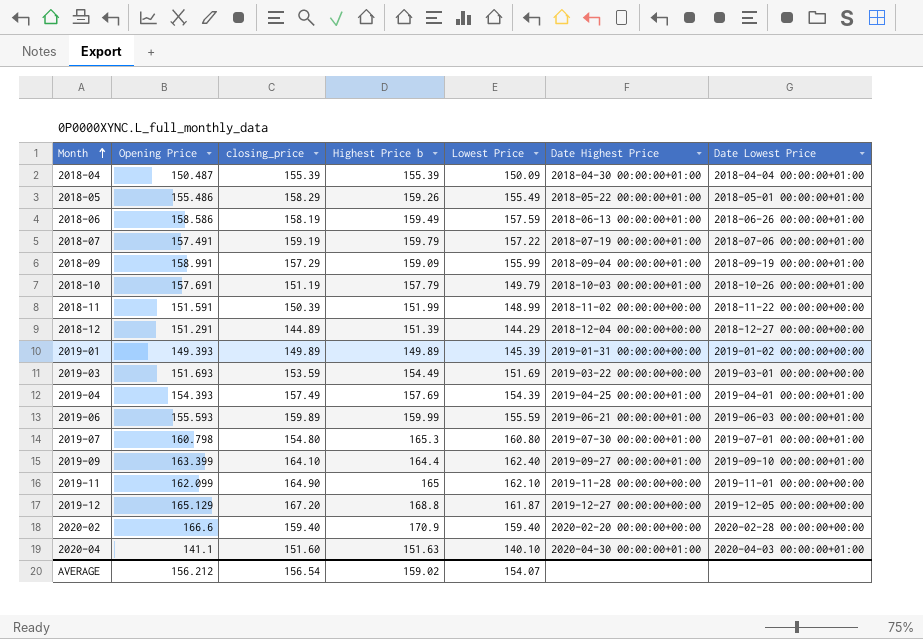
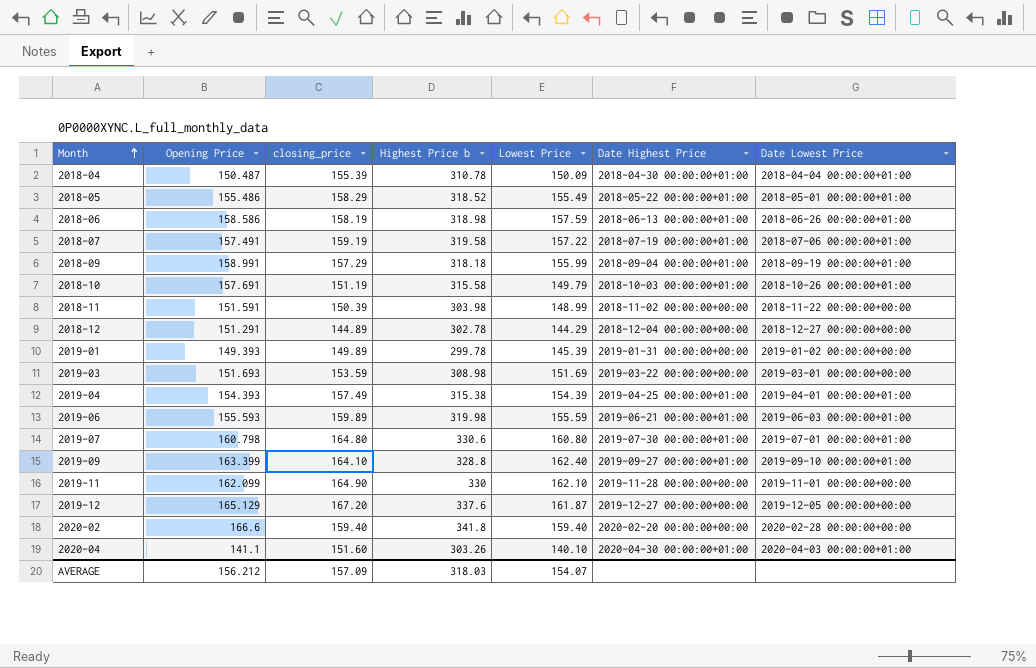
2018-04 | Highest Price b: 155.39 -> 310.78
2018-05 | Highest Price b: 159.26 -> 318.52
2018-06 | Highest Price b: 159.49 -> 318.98
2018-07 | Highest Price b: 159.79 -> 319.58
2018-09 | Highest Price b: 159.09 -> 318.18
2018-10 | Highest Price b: 157.79 -> 315.58
2018-11 | Highest Price b: 151.99 -> 303.98
2018-12 | Highest Price b: 151.39 -> 302.78
2019-01 | Highest Price b: 149.89 -> 299.78
2019-03 | Highest Price b: 154.49 -> 308.98
2019-04 | Highest Price b: 157.69 -> 315.38
2019-06 | Highest Price b: 159.99 -> 319.98
2019-07 | closing_price: 154.80 -> 164.80
2019-07 | Highest Price b: 165.3 -> 330.6
2019-09 | Highest Price b: 164.4 -> 328.8
2019-11 | Highest Price b: 165 -> 330
2019-12 | Highest Price b: 168.8 -> 337.6
2020-02 | Highest Price b: 170.9 -> 341.8
2020-04 | Highest Price b: 151.63 -> 303.26
AVERAGE | closing_price: 156.54 -> 157.09
AVERAGE | Highest Price b: 159.02 -> 318.03

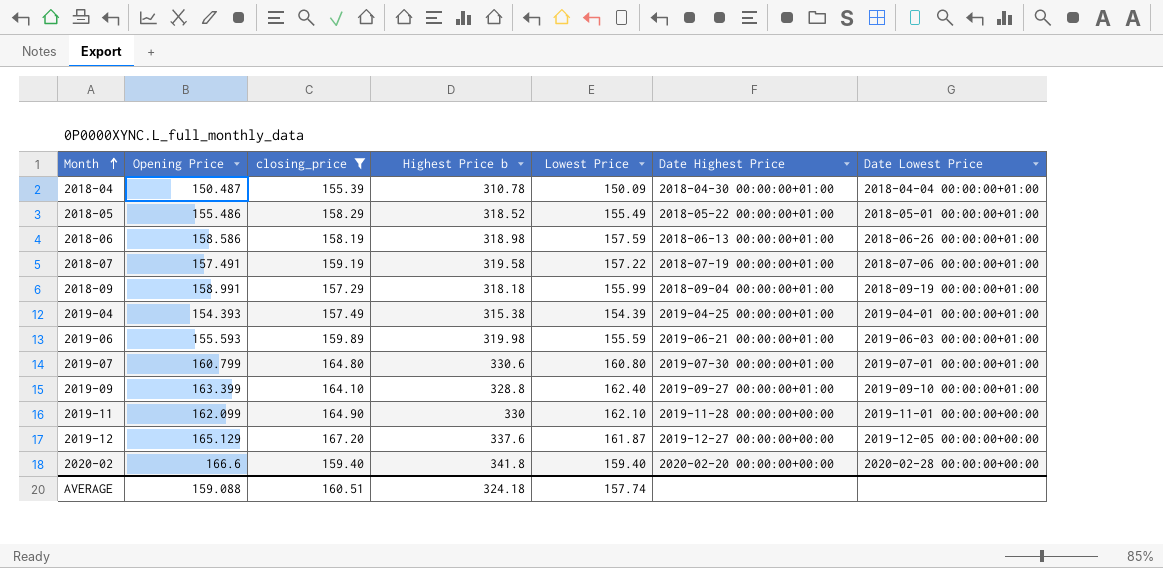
filter: none -> closing_price >= 155.39
2019-07 | Opening Price: 160.798 -> 160.799
AVERAGE | Opening Price: 156.212 -> 159.088
AVERAGE | closing_price: 157.09 -> 160.51
AVERAGE | Highest Price b: 318.03 -> 324.18
AVERAGE | Lowest Price: 154.07 -> 157.74

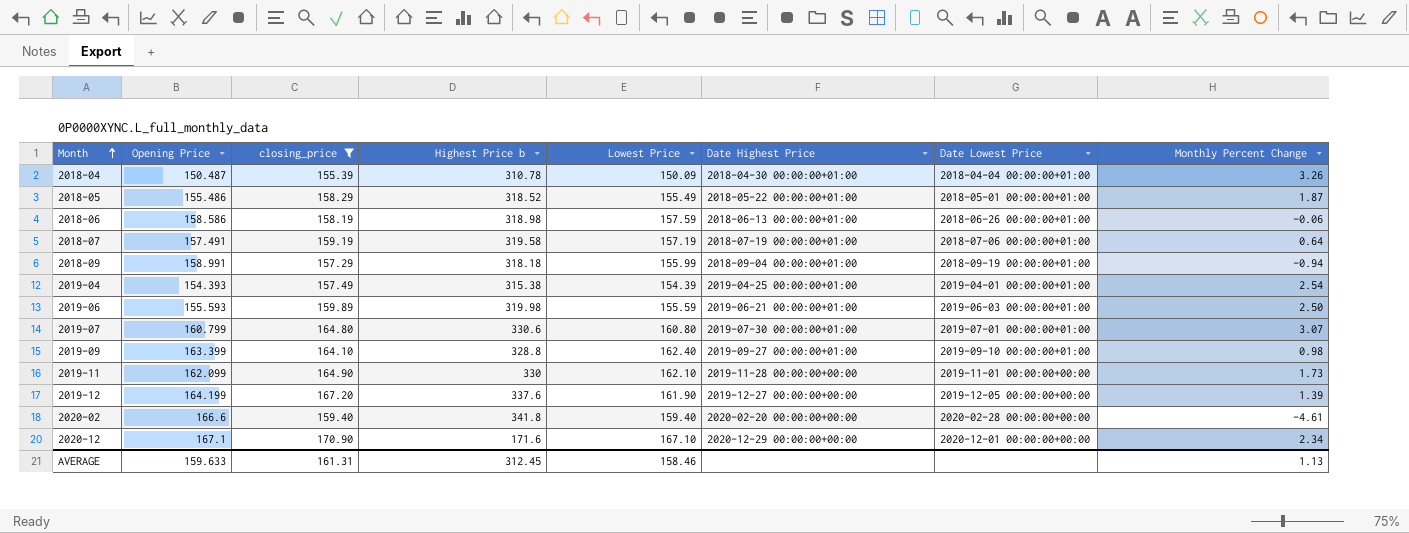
column Monthly Percent Change | position: none -> 8
2018-07 | Lowest Price: 157.22 -> 157.19
2019-12 | Opening Price: 165.129 -> 164.199
2019-12 | Lowest Price: 161.87 -> 161.90
row 2020-12: none -> 167.1 | 170.90 | 171.6 | 167.10 | 2020-12-29 00:00:00+00:00 | 2020-12-01 00:00:00+00:00 | 2.34
AVERAGE | Opening Price: 159.088 -> 159.633
AVERAGE | closing_price: 160.51 -> 161.31
AVERAGE | Highest Price b: 324.18 -> 312.45
AVERAGE | Lowest Price: 157.74 -> 158.46

